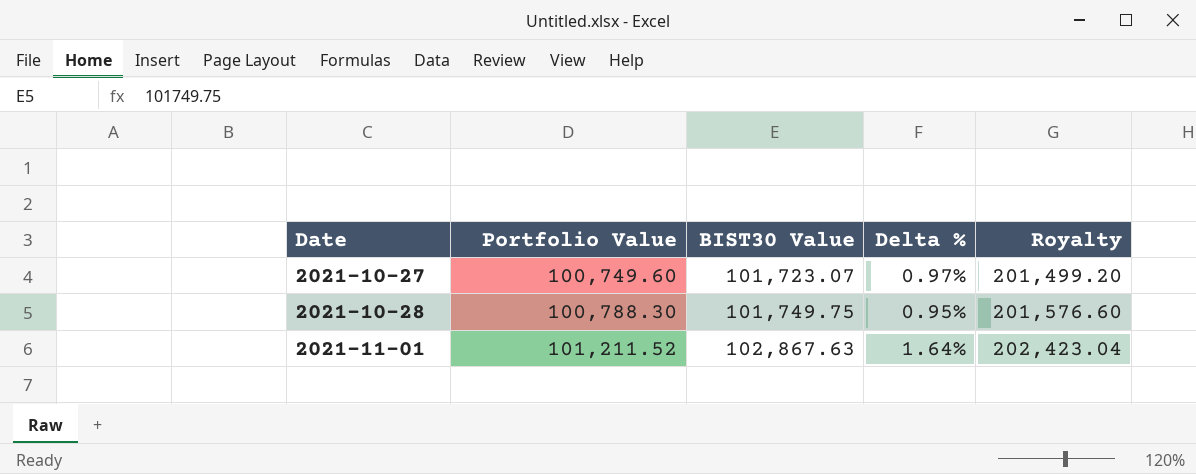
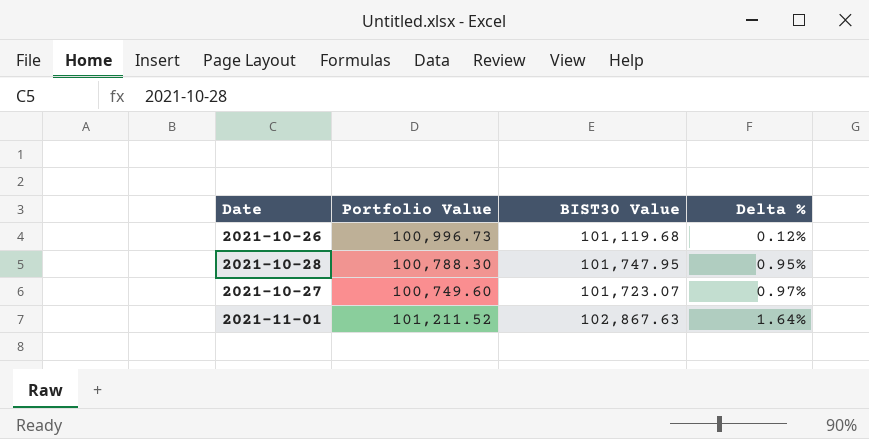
row order: Date ascending -> Delta % ascending
column Royalty | formula: [Portfolio Value] * 2 -> none
row 2021-10-26: none -> 100,996.73 | 101,119.68 | 0.12%
2021-10-28 | BIST30 Value: 101,749.75 -> 101,747.95

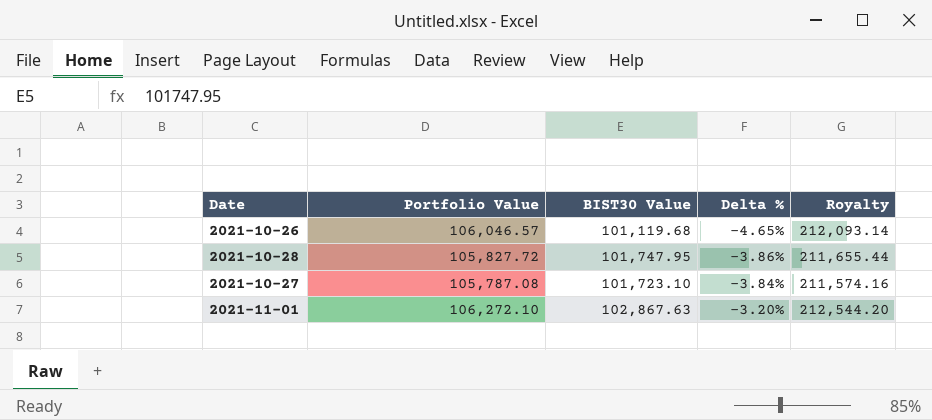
column Royalty | formula: none -> [Portfolio Value] * 2
2021-10-26 | Portfolio Value: 100,996.73 -> 106,046.57
2021-10-26 | Delta %: 0.12% -> -4.65%
2021-10-28 | Portfolio Value: 100,788.30 -> 105,827.72
2021-10-28 | Delta %: 0.95% -> -3.86%
2021-10-27 | Portfolio Value: 100,749.60 -> 105,787.08
2021-10-27 | BIST30 Value: 101,723.07 -> 101,723.10
2021-10-27 | Delta %: 0.97% -> -3.84%
2021-11-01 | Portfolio Value: 101,211.52 -> 106,272.10
2021-11-01 | Delta %: 1.64% -> -3.20%

